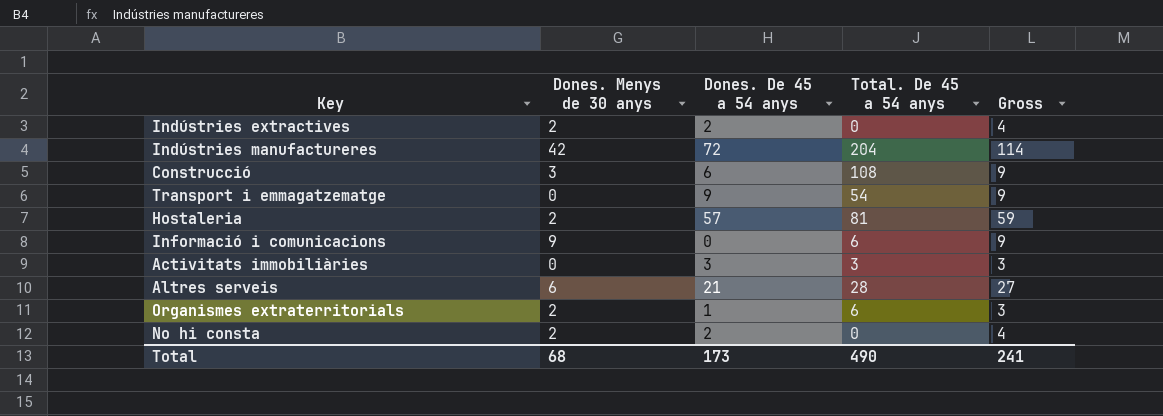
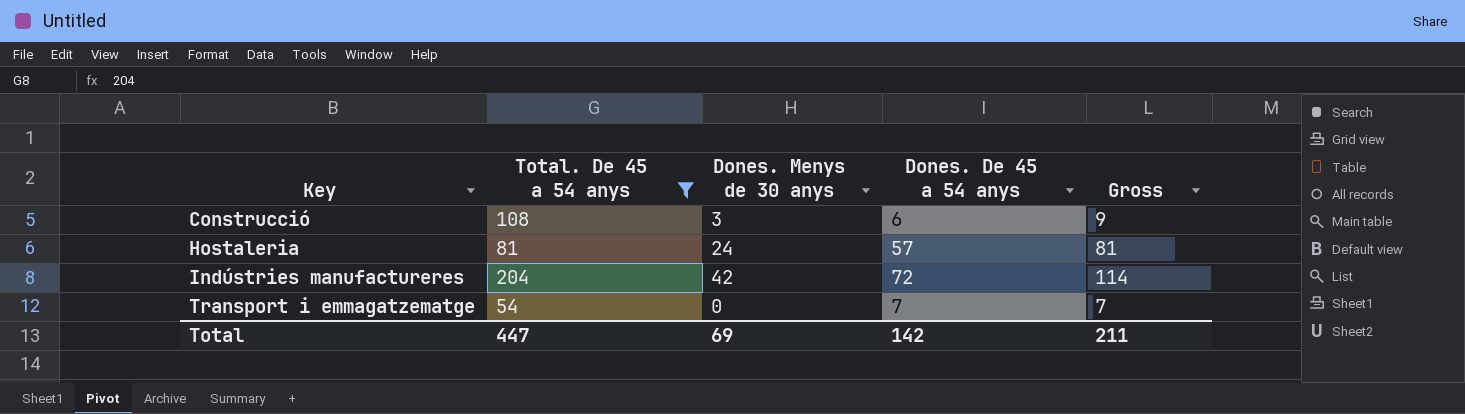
filter: none -> Total. De 45 a 54 anys >= 54
row order: none -> Key ascending
column Total. De 45 a 54 anys | position: 4 -> 2
Hostaleria | Dones. Menys de 30 anys: 2 -> 24
Hostaleria | Gross: 59 -> 81
Transport i emmagatzematge | Dones. De 45 a 54 anys: 9 -> 7
Transport i emmagatzematge | Gross: 9 -> 7
Total | Total. De 45 a 54 anys: 490 -> 447
Total | Dones. Menys de 30 anys: 68 -> 69
Total | Dones. De 45 a 54 anys: 173 -> 142
Total | Gross: 241 -> 211

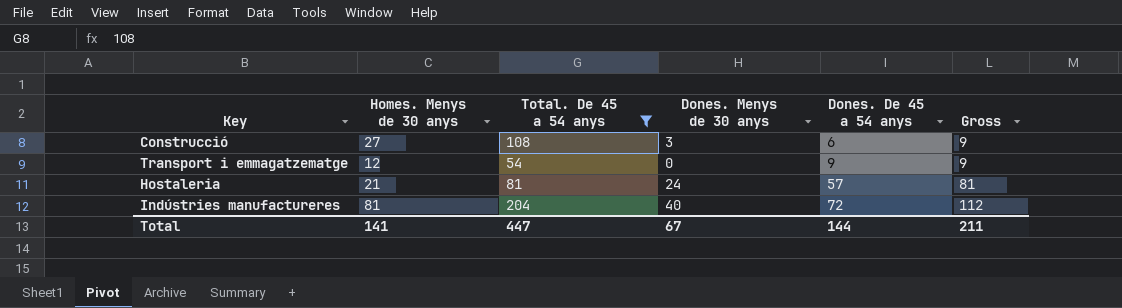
row order: Key ascending -> Dones. De 45 a 54 anys ascending
column Homes. Menys de 30 anys | position: none -> 2
Transport i emmagatzematge | Dones. De 45 a 54 anys: 7 -> 9
Transport i emmagatzematge | Gross: 7 -> 9
Indústries manufactureres | Dones. Menys de 30 anys: 42 -> 40
Indústries manufactureres | Gross: 114 -> 112
Total | Dones. Menys de 30 anys: 69 -> 67
Total | Dones. De 45 a 54 anys: 142 -> 144

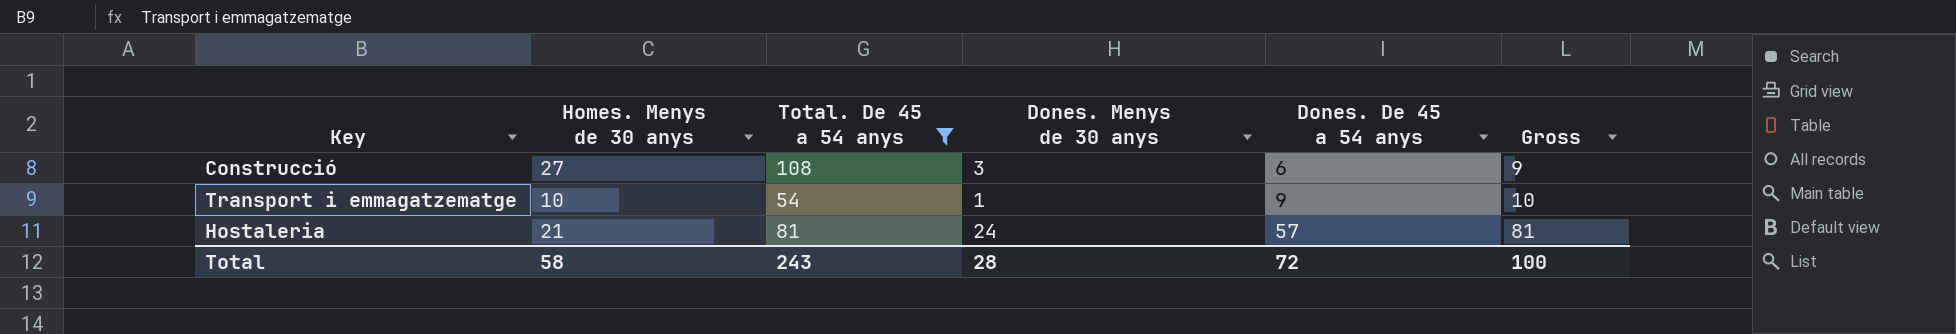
row Indústries manufactureres: 81 | 204 | 40 | 72 | 112 -> none
Transport i emmagatzematge | Homes. Menys de 30 anys: 12 -> 10
Transport i emmagatzematge | Dones. Menys de 30 anys: 0 -> 1
Transport i emmagatzematge | Gross: 9 -> 10
Total | Homes. Menys de 30 anys: 141 -> 58
Total | Total. De 45 a 54 anys: 447 -> 243
Total | Dones. Menys de 30 anys: 67 -> 28
Total | Dones. De 45 a 54 anys: 144 -> 72
Total | Gross: 211 -> 100

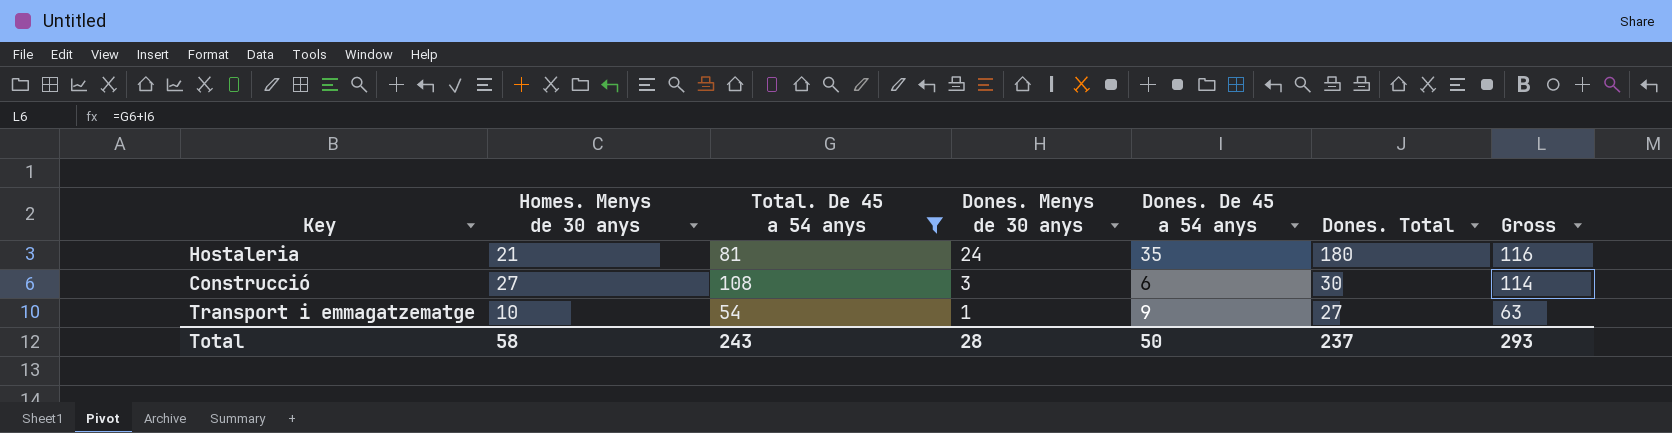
row order: Dones. De 45 a 54 anys ascending -> Dones. Menys de 30 anys descending
column Dones. Total | position: none -> 6
column Gross | formula: [Dones. Menys de 30 anys] + [Dones. De 45 a 54 anys] -> [Total. De 45 a 54 anys] + [Dones. De 45 a 54 anys]
Hostaleria | Dones. De 45 a 54 anys: 57 -> 35
Total | Dones. De 45 a 54 anys: 72 -> 50
Total | Gross: 100 -> 293

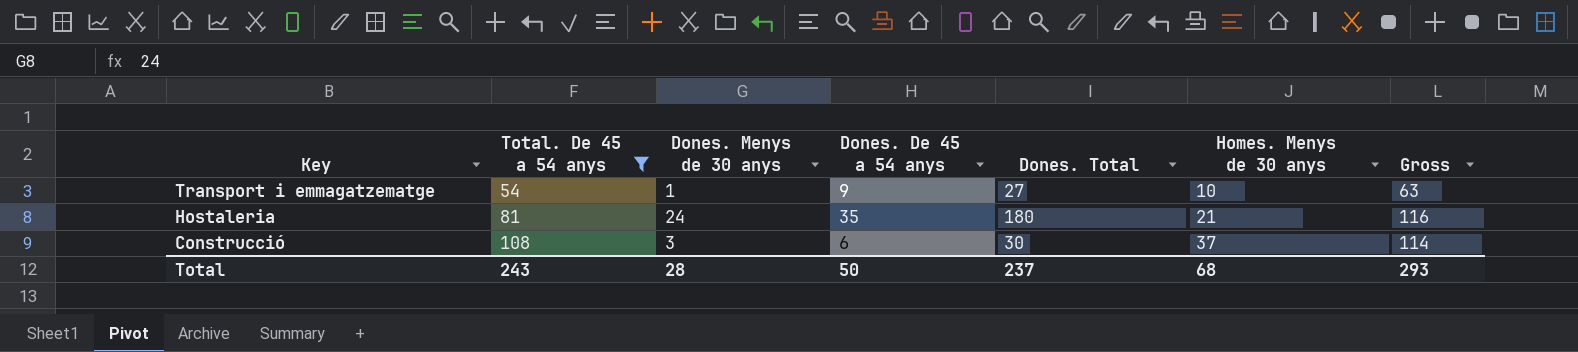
row order: Dones. Menys de 30 anys descending -> Key descending
column Homes. Menys de 30 anys | position: 2 -> 6
Construcció | Homes. Menys de 30 anys: 27 -> 37
Total | Homes. Menys de 30 anys: 58 -> 68

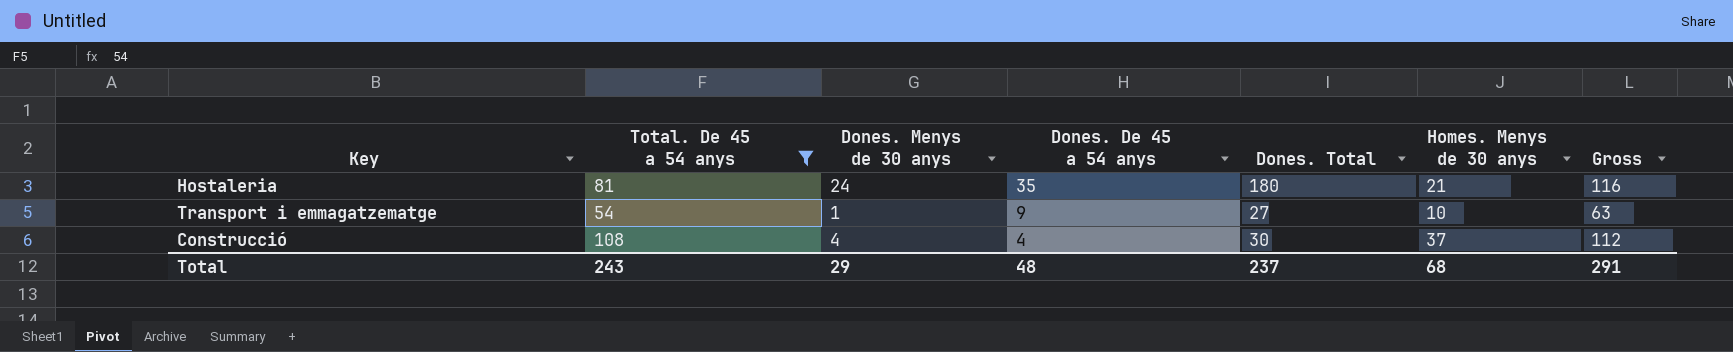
row order: Key descending -> Dones. De 45 a 54 anys descending
Construcció | Dones. Menys de 30 anys: 3 -> 4
Construcció | Dones. De 45 a 54 anys: 6 -> 4
Construcció | Gross: 114 -> 112
Total | Dones. Menys de 30 anys: 28 -> 29
Total | Dones. De 45 a 54 anys: 50 -> 48
Total | Gross: 293 -> 291

